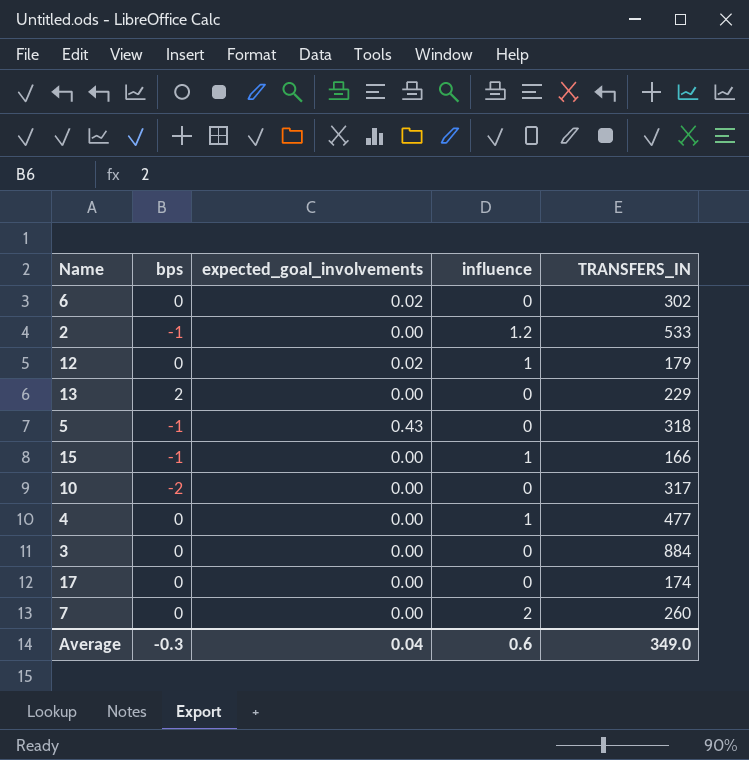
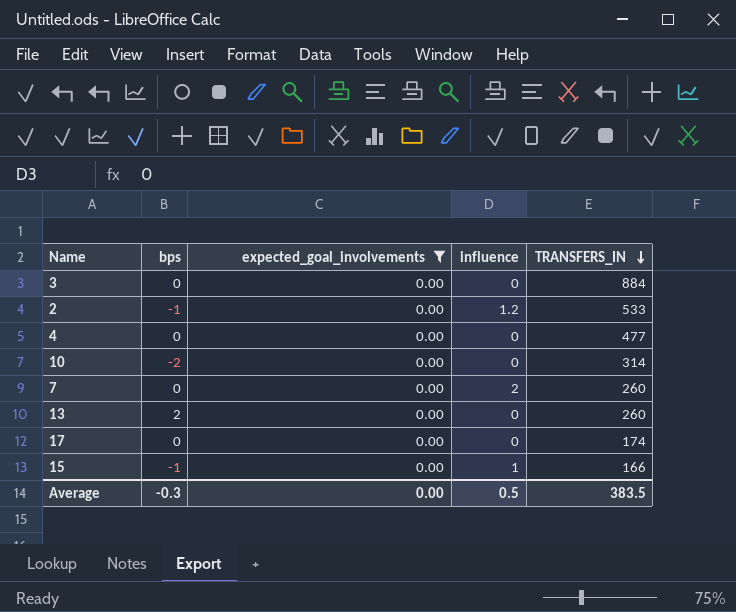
filter: none -> expected_goal_involvements = 0.00
row order: none -> TRANSFERS_IN descending
4 | influence: 1 -> 0
10 | TRANSFERS_IN: 317 -> 314
13 | TRANSFERS_IN: 229 -> 260
Average | expected_goal_involvements: 0.04 -> 0.00
Average | influence: 0.6 -> 0.5
Average | TRANSFERS_IN: 349.0 -> 383.5

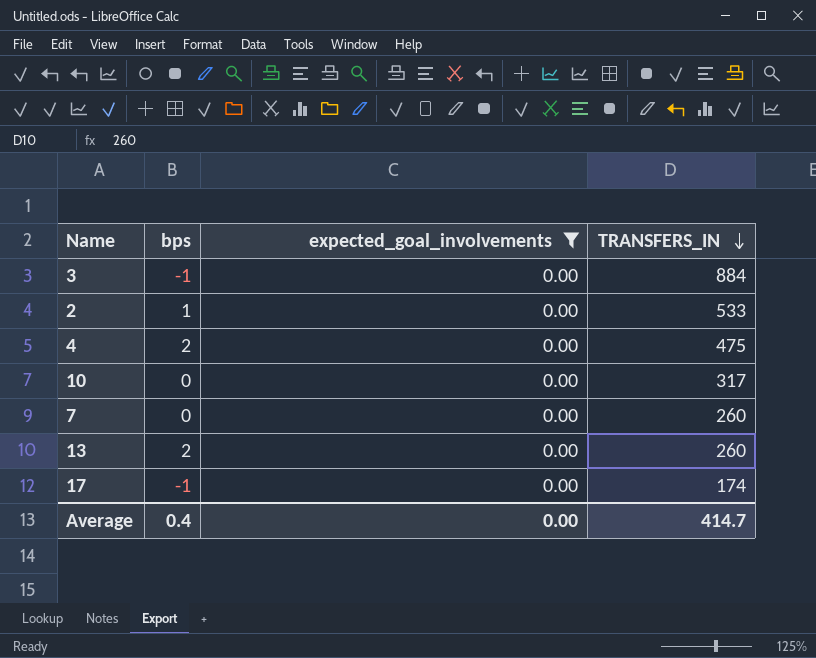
column influence | position: 4 -> none
row 15: -1 | 0.00 | 1 | 166 -> none
3 | bps: 0 -> -1
2 | bps: -1 -> 1
4 | bps: 0 -> 2
4 | TRANSFERS_IN: 477 -> 475
10 | bps: -2 -> 0
10 | TRANSFERS_IN: 314 -> 317
17 | bps: 0 -> -1
Average | bps: -0.3 -> 0.4
Average | TRANSFERS_IN: 383.5 -> 414.7

